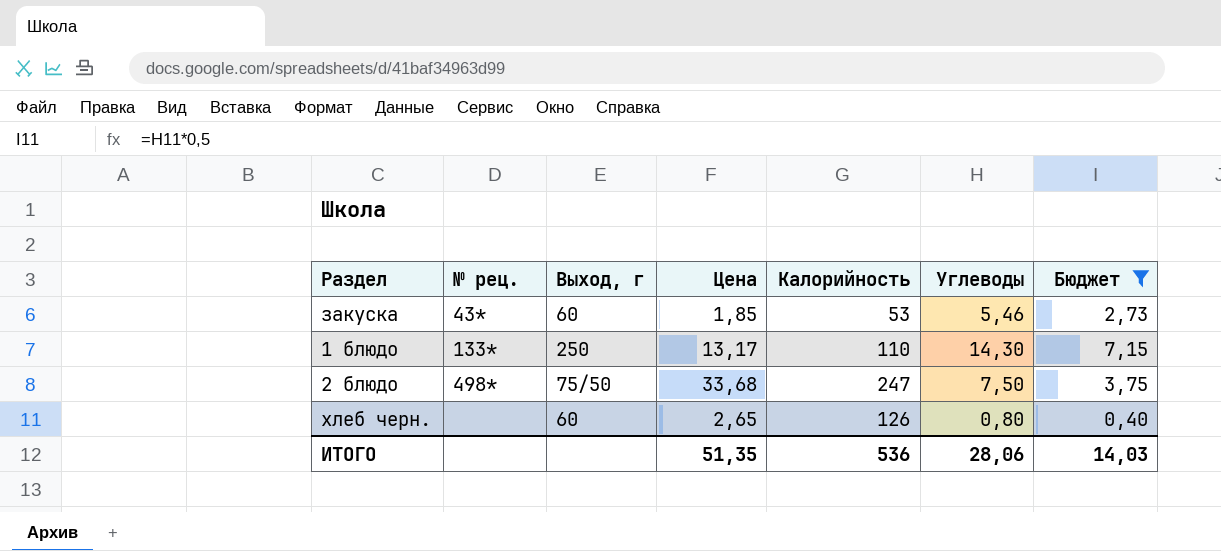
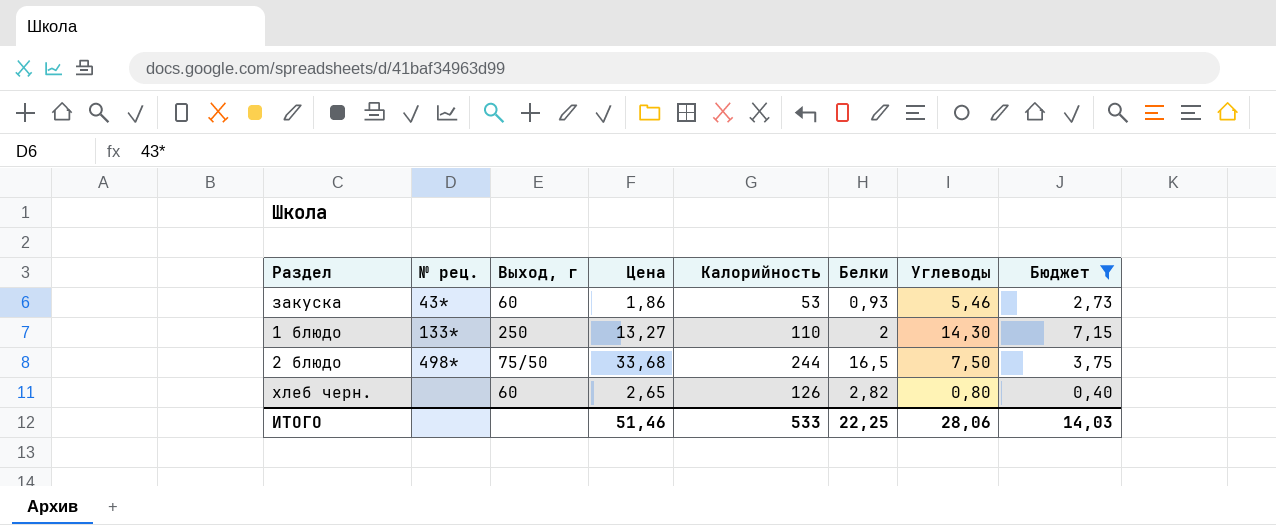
column Белки | position: none -> 6
закуска | Цена: 1,85 -> 1,86
1 блюдо | Цена: 13,17 -> 13,27
2 блюдо | Калорийность: 247 -> 244
ИТОГО | Цена: 51,35 -> 51,46
ИТОГО | Калорийность: 536 -> 533

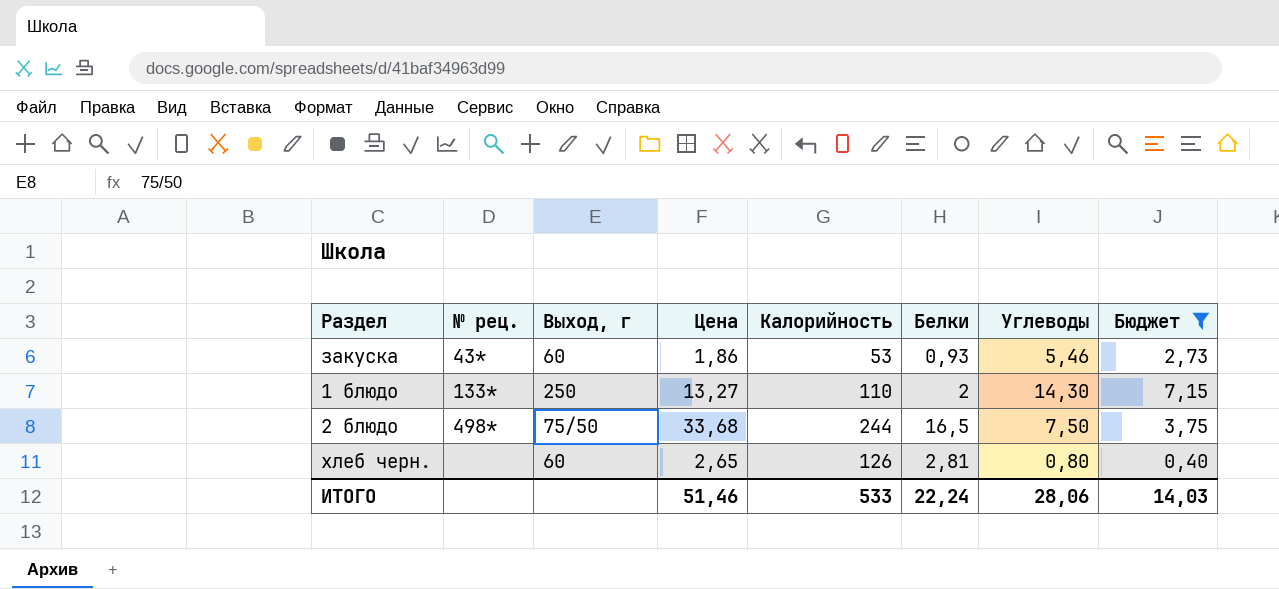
хлеб черн. | Белки: 2,82 -> 2,81
ИТОГО | Белки: 22,25 -> 22,24

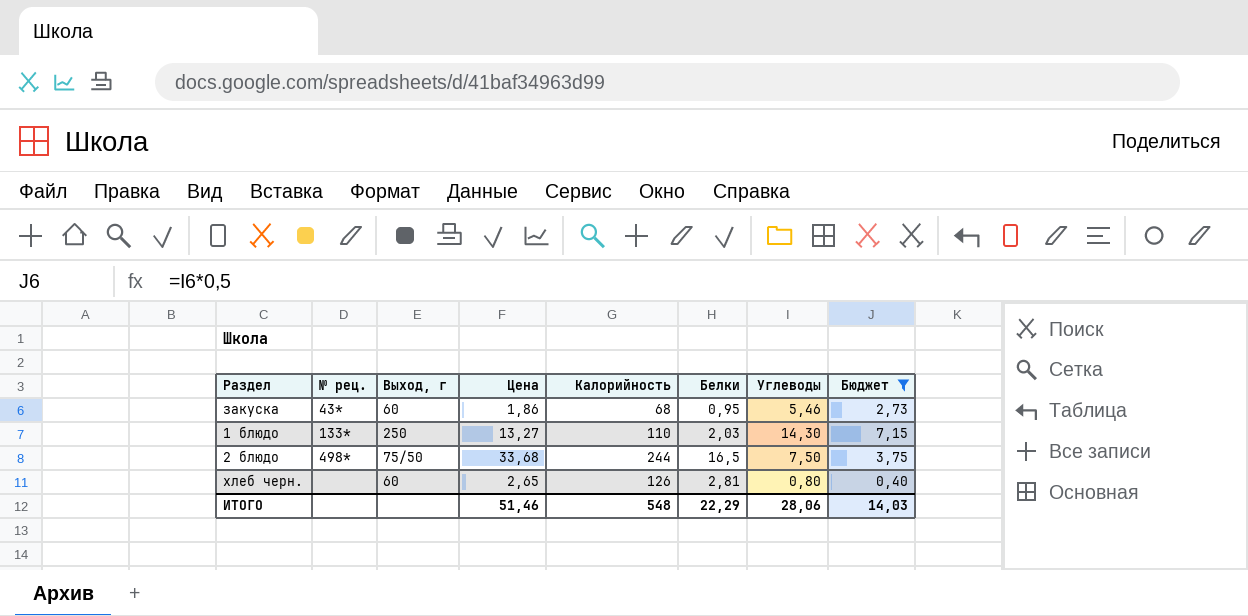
закуска | Калорийность: 53 -> 68
закуска | Белки: 0,93 -> 0,95
1 блюдо | Белки: 2 -> 2,03
ИТОГО | Калорийность: 533 -> 548
ИТОГО | Белки: 22,24 -> 22,29

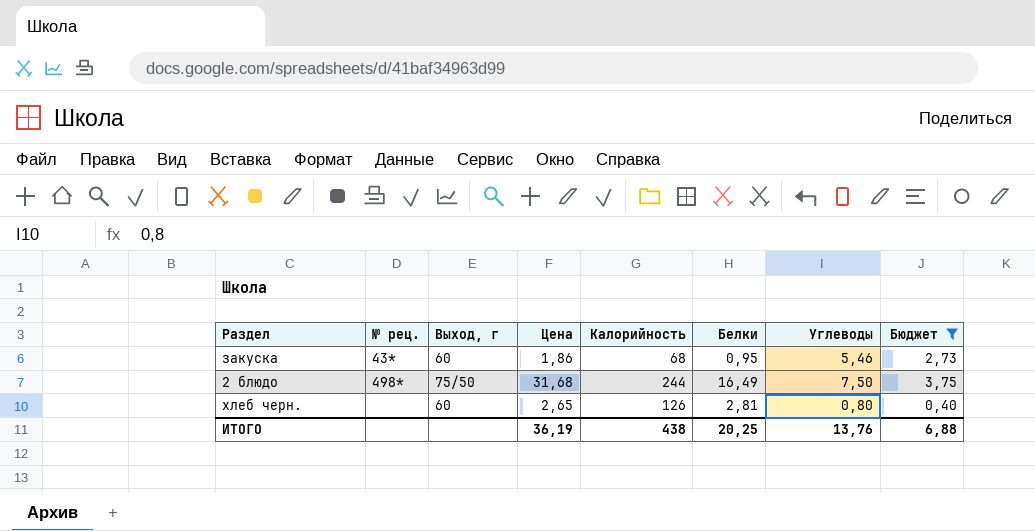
row 1 блюдо: 133* | 250 | 13,27 | 110 | 2,03 | 14,30 | 7,15 -> none
2 блюдо | Цена: 33,68 -> 31,68
2 блюдо | Белки: 16,5 -> 16,49
ИТОГО | Цена: 51,46 -> 36,19
ИТОГО | Калорийность: 548 -> 438
ИТОГО | Белки: 22,29 -> 20,25
ИТОГО | Углеводы: 28,06 -> 13,76
ИТОГО | Бюджет: 14,03 -> 6,88

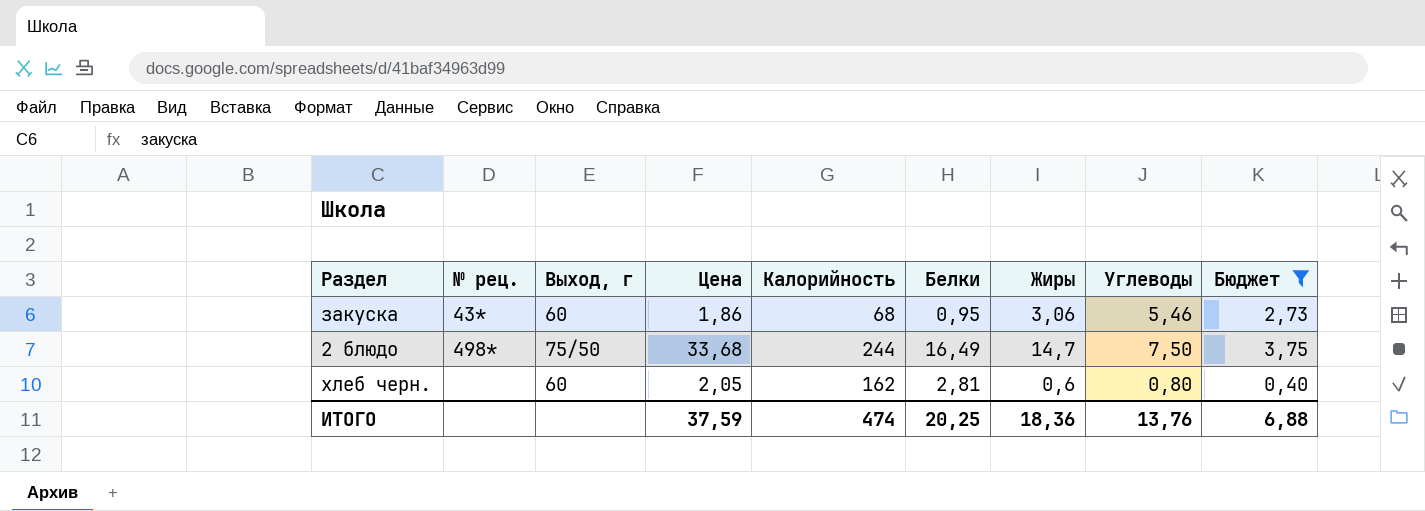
column Жиры | position: none -> 7
2 блюдо | Цена: 31,68 -> 33,68
хлеб черн. | Цена: 2,65 -> 2,05
хлеб черн. | Калорийность: 126 -> 162
ИТОГО | Цена: 36,19 -> 37,59
ИТОГО | Калорийность: 438 -> 474

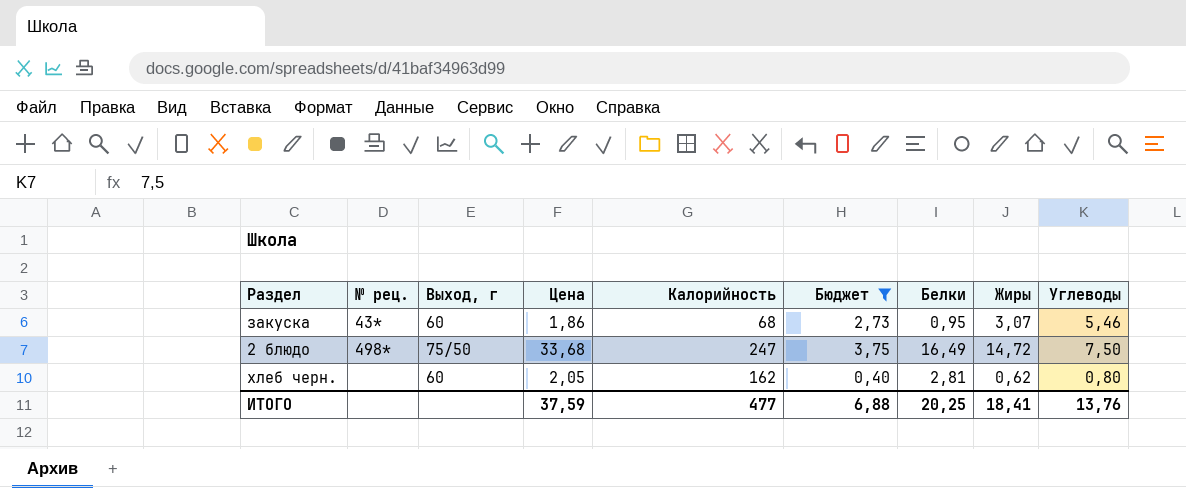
column Бюджет | position: 9 -> 6
закуска | Жиры: 3,06 -> 3,07
2 блюдо | Калорийность: 244 -> 247
2 блюдо | Жиры: 14,7 -> 14,72
хлеб черн. | Жиры: 0,6 -> 0,62
ИТОГО | Калорийность: 474 -> 477
ИТОГО | Жиры: 18,36 -> 18,41

